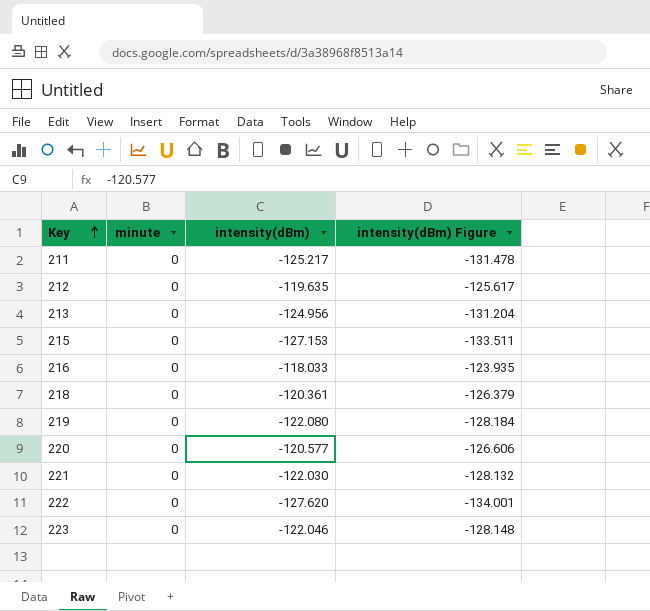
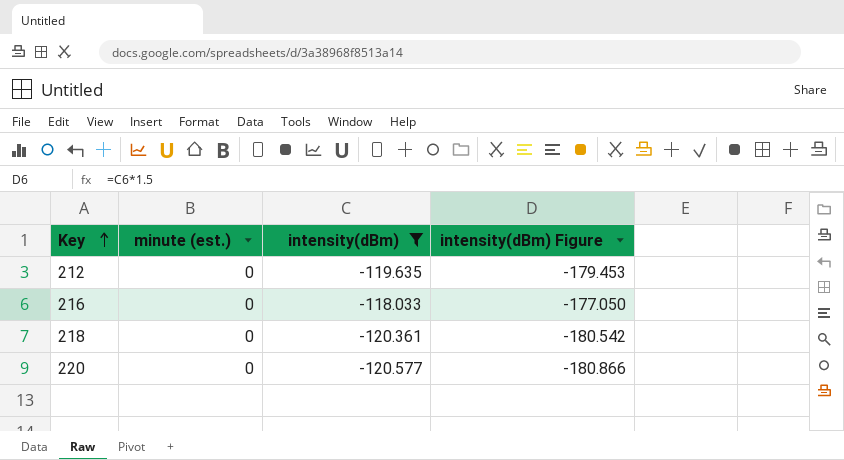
filter: none -> intensity(dBm) >= -120.577
column name: minute -> minute (est.)
column intensity(dBm) Figure | formula: [intensity(dBm)] * 1.05 -> [intensity(dBm)] * 1.5

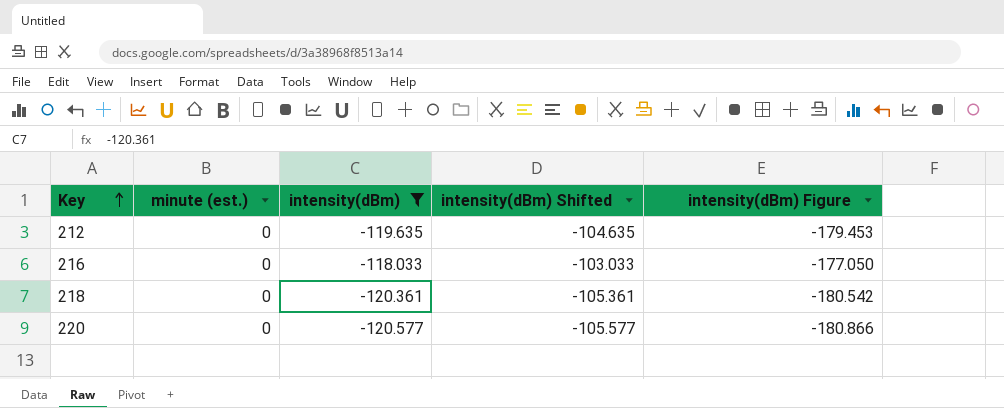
column intensity(dBm) Shifted | formula: none -> [intensity(dBm)] + 15

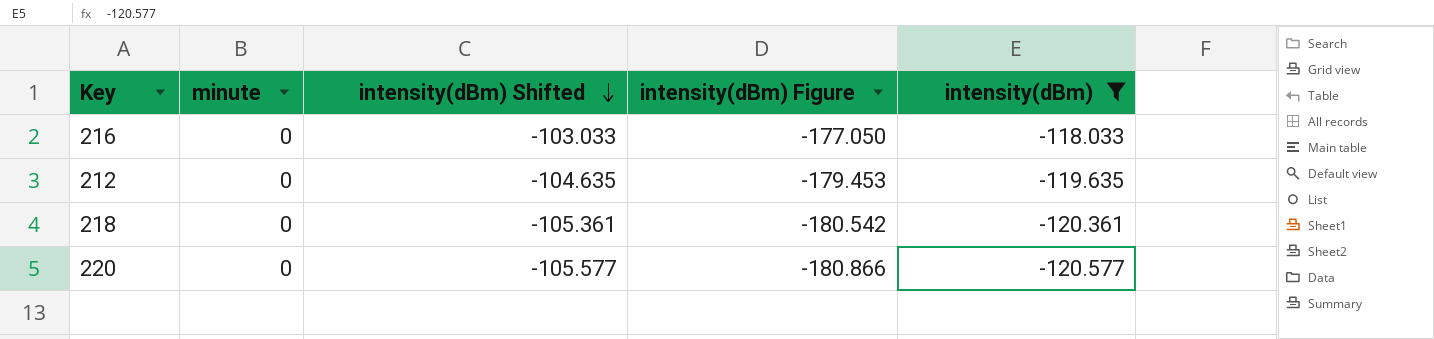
row order: Key ascending -> intensity(dBm) Shifted descending
column name: minute (est.) -> minute
column intensity(dBm) | position: 3 -> 5

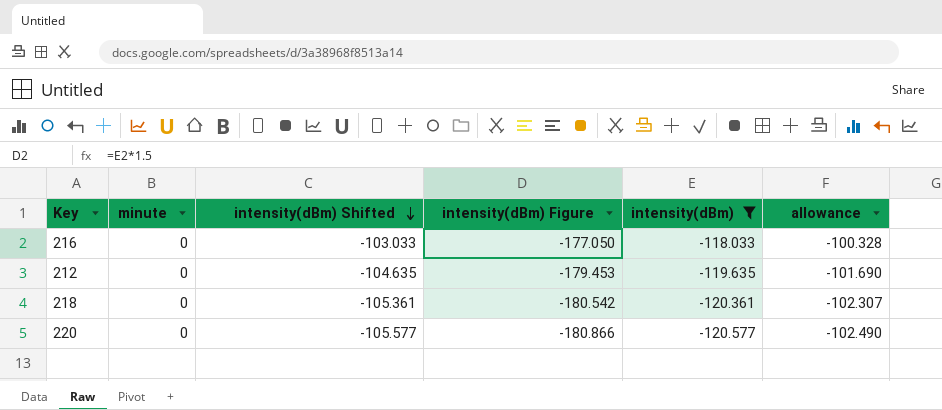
column allowance | formula: none -> [intensity(dBm)] * 0.85

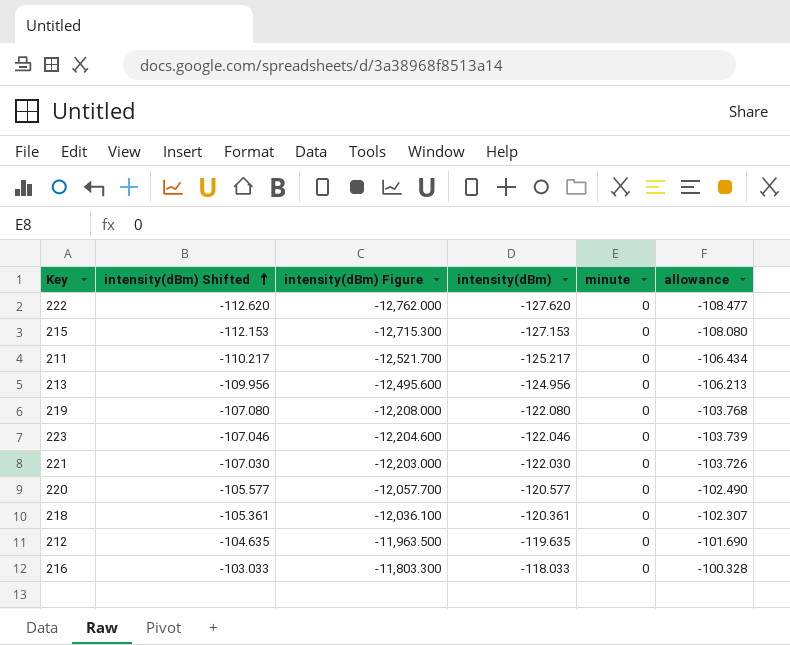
filter: intensity(dBm) >= -120.577 -> none
row order: intensity(dBm) Shifted descending -> intensity(dBm) Shifted ascending
column intensity(dBm) Figure | formula: [intensity(dBm)] * 1.5 -> [intensity(dBm)] * 100
column minute | position: 2 -> 5

